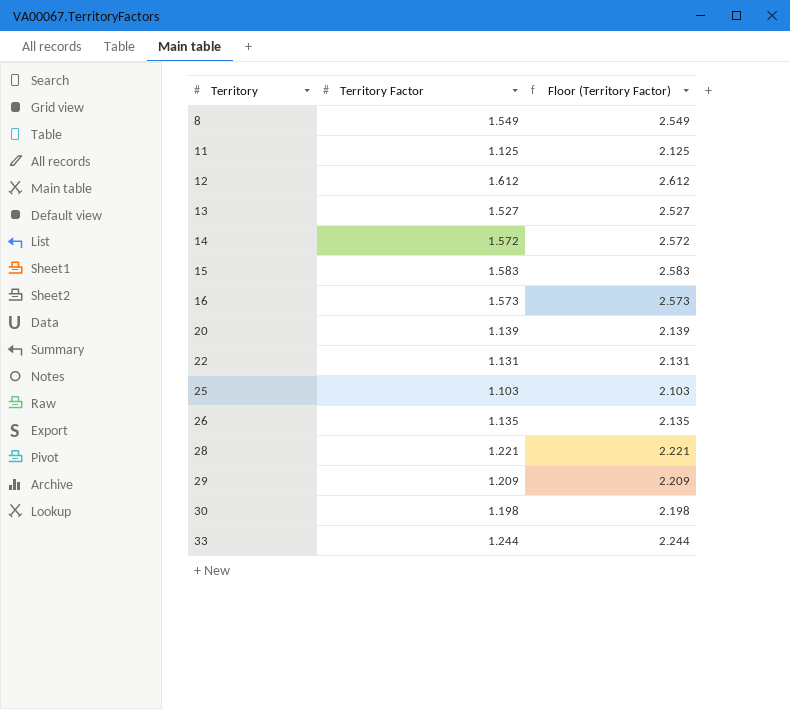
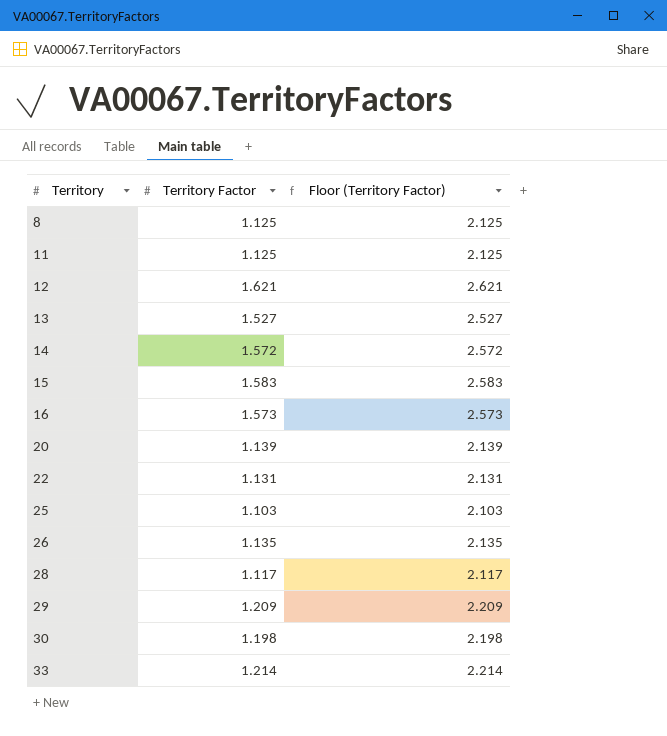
8 | Territory Factor: 1.549 -> 1.125
8 | Floor (Territory Factor): 2.549 -> 2.125
12 | Territory Factor: 1.612 -> 1.621
12 | Floor (Territory Factor): 2.612 -> 2.621
28 | Territory Factor: 1.221 -> 1.117
28 | Floor (Territory Factor): 2.221 -> 2.117
33 | Territory Factor: 1.244 -> 1.214
33 | Floor (Territory Factor): 2.244 -> 2.214

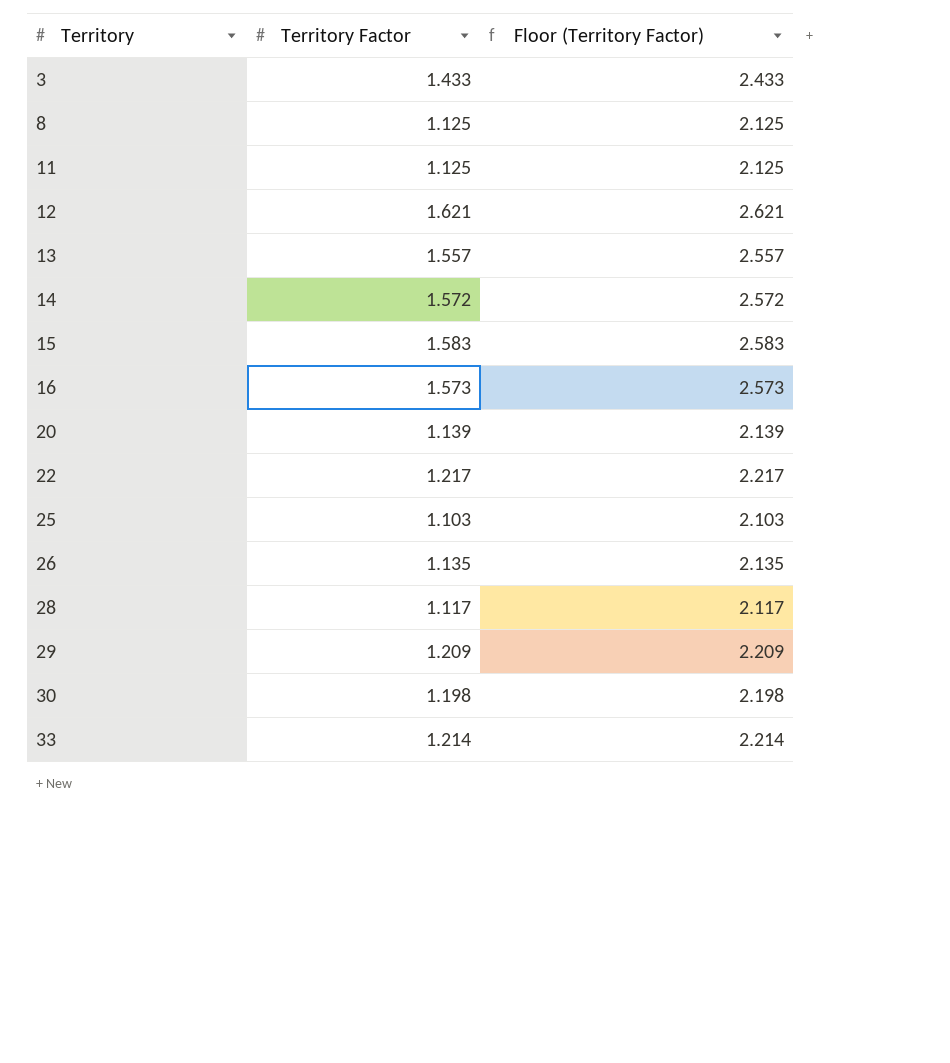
row 3: none -> 1.433 | 2.433
13 | Territory Factor: 1.527 -> 1.557
13 | Floor (Territory Factor): 2.527 -> 2.557
22 | Territory Factor: 1.131 -> 1.217
22 | Floor (Territory Factor): 2.131 -> 2.217

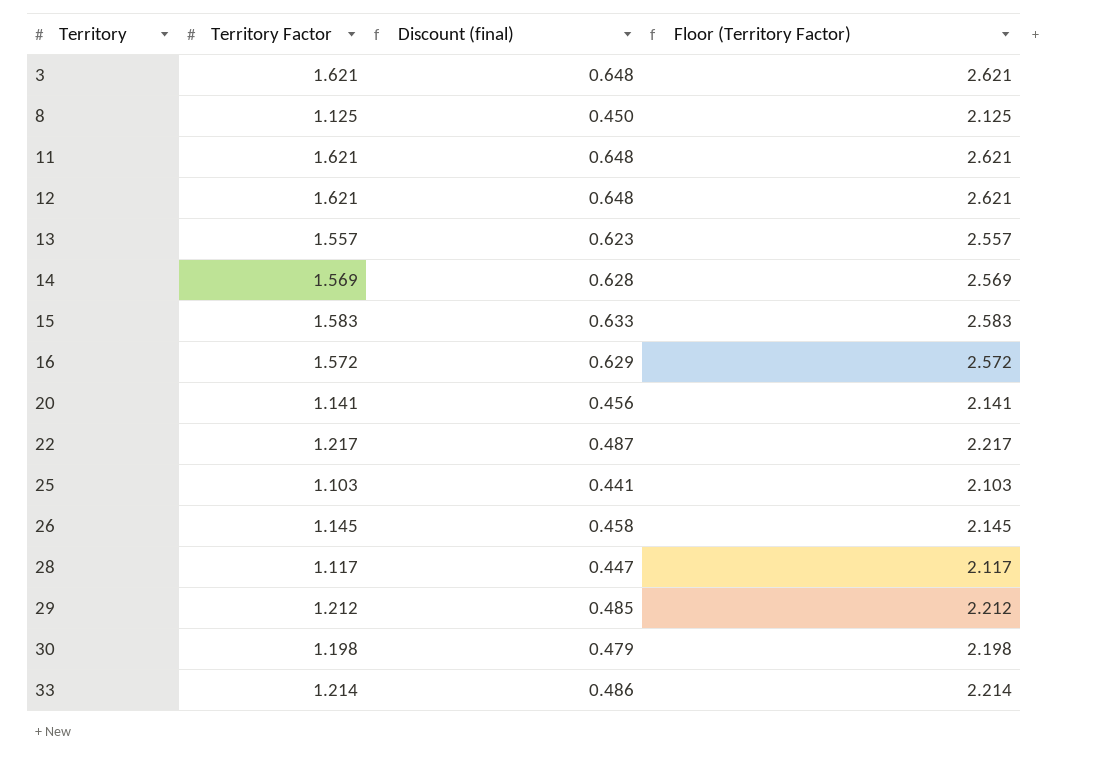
column Discount (final) | formula: none -> [Territory Factor] * 0.4
3 | Territory Factor: 1.433 -> 1.621
3 | Floor (Territory Factor): 2.433 -> 2.621
11 | Territory Factor: 1.125 -> 1.621
11 | Floor (Territory Factor): 2.125 -> 2.621
14 | Territory Factor: 1.572 -> 1.569
14 | Floor (Territory Factor): 2.572 -> 2.569
16 | Territory Factor: 1.573 -> 1.572
16 | Floor (Territory Factor): 2.573 -> 2.572
20 | Territory Factor: 1.139 -> 1.141
20 | Floor (Territory Factor): 2.139 -> 2.141
26 | Territory Factor: 1.135 -> 1.145
26 | Floor (Territory Factor): 2.135 -> 2.145
29 | Territory Factor: 1.209 -> 1.212
29 | Floor (Territory Factor): 2.209 -> 2.212

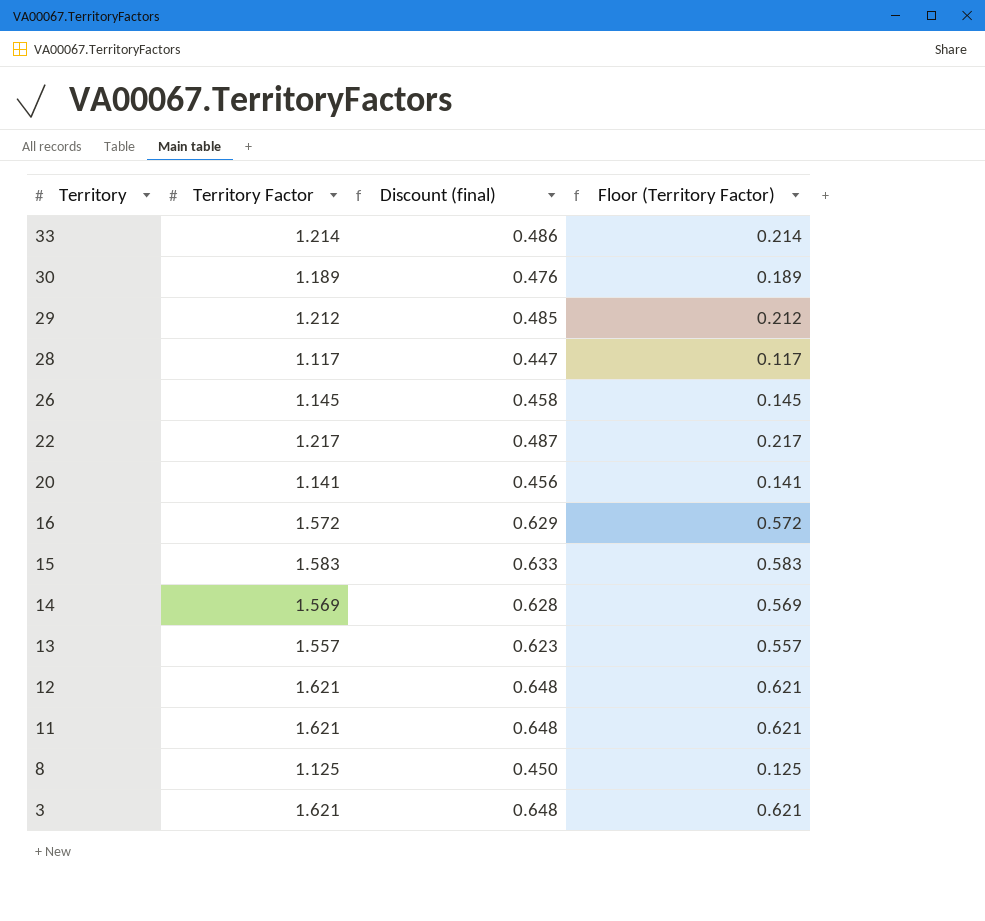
row order: Territory ascending -> Territory descending
column Floor (Territory Factor) | formula: [Territory Factor] + 1 -> [Territory Factor] - 1
row 25: 1.103 | 0.441 | 2.103 -> none
30 | Territory Factor: 1.198 -> 1.189
30 | Discount (final): 0.479 -> 0.476

